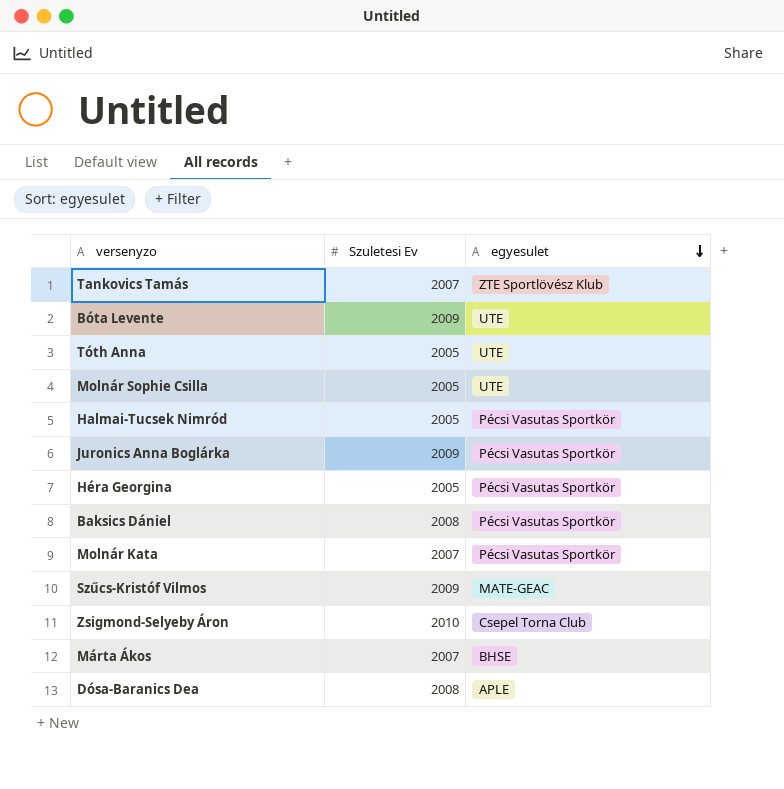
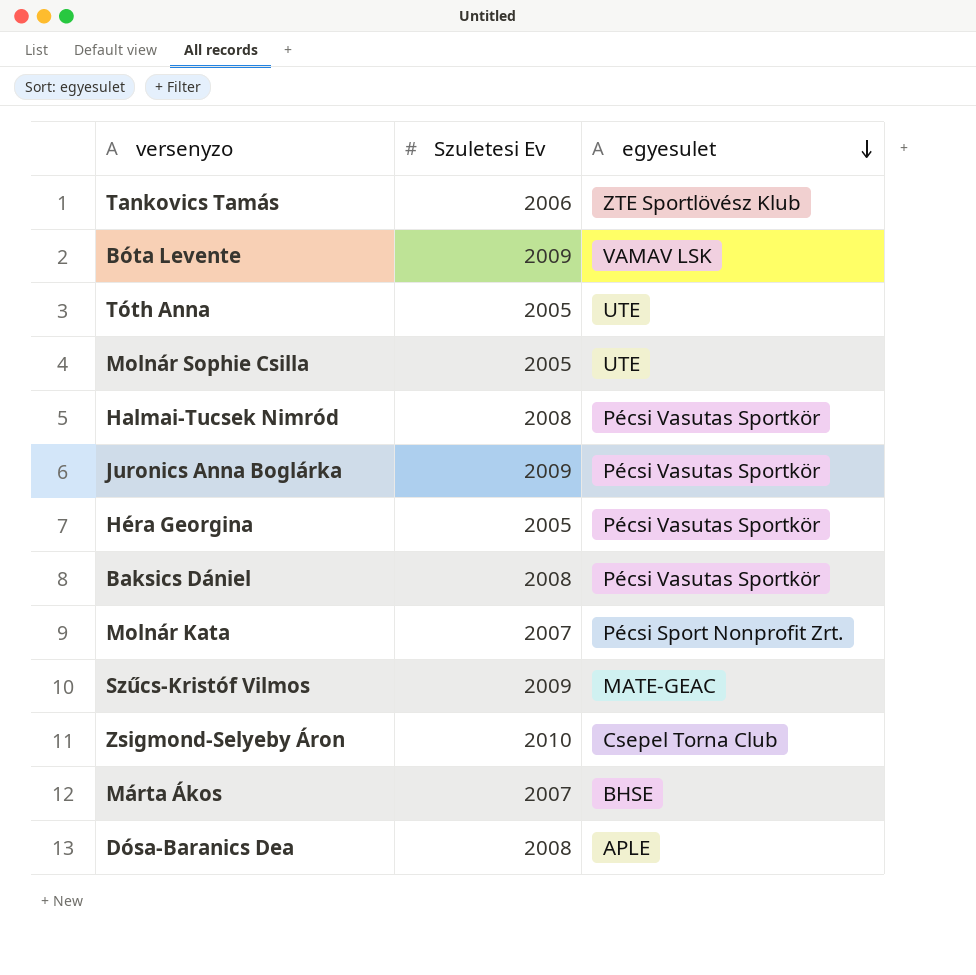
Tankovics Tamás | Szuletesi Ev: 2007 -> 2006
Bóta Levente | egyesulet: UTE -> VAMAV LSK
Halmai-Tucsek Nimród | Szuletesi Ev: 2005 -> 2008
Molnár Kata | egyesulet: Pécsi Vasutas Sportkör -> Pécsi Sport Nonprofit Zrt.

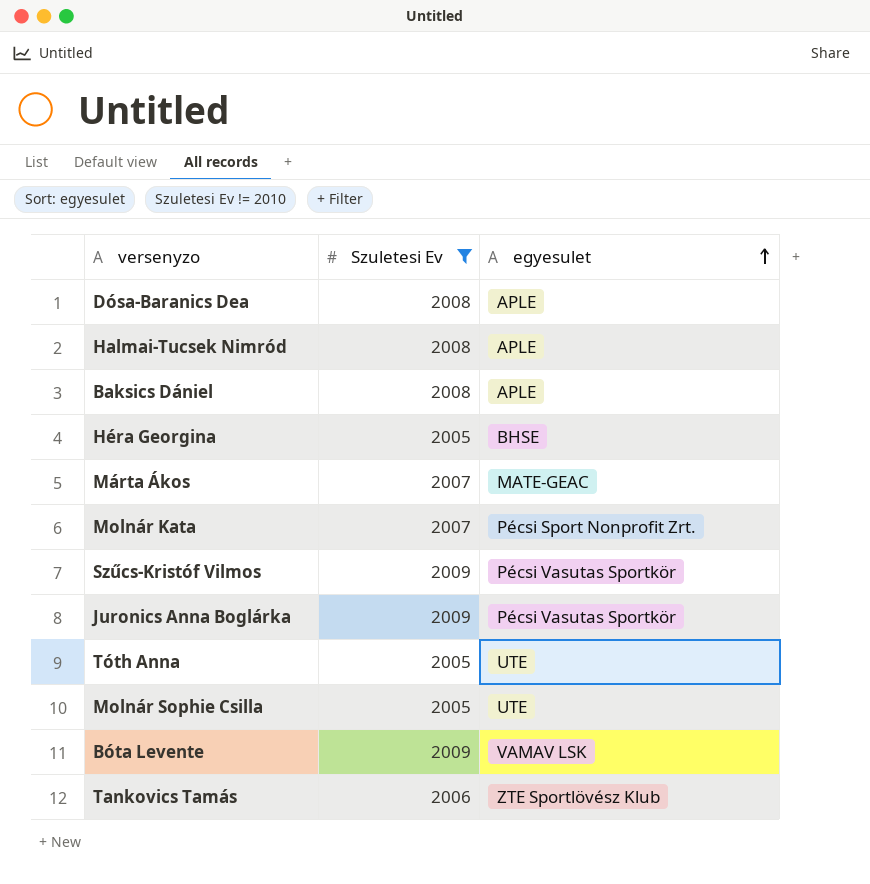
filter: none -> Szuletesi Ev != 2010
row order: egyesulet descending -> egyesulet ascending
Halmai-Tucsek Nimród | egyesulet: Pécsi Vasutas Sportkör -> APLE
Baksics Dániel | egyesulet: Pécsi Vasutas Sportkör -> APLE
Héra Georgina | egyesulet: Pécsi Vasutas Sportkör -> BHSE
Márta Ákos | egyesulet: BHSE -> MATE-GEAC
Szűcs-Kristóf Vilmos | egyesulet: MATE-GEAC -> Pécsi Vasutas Sportkör

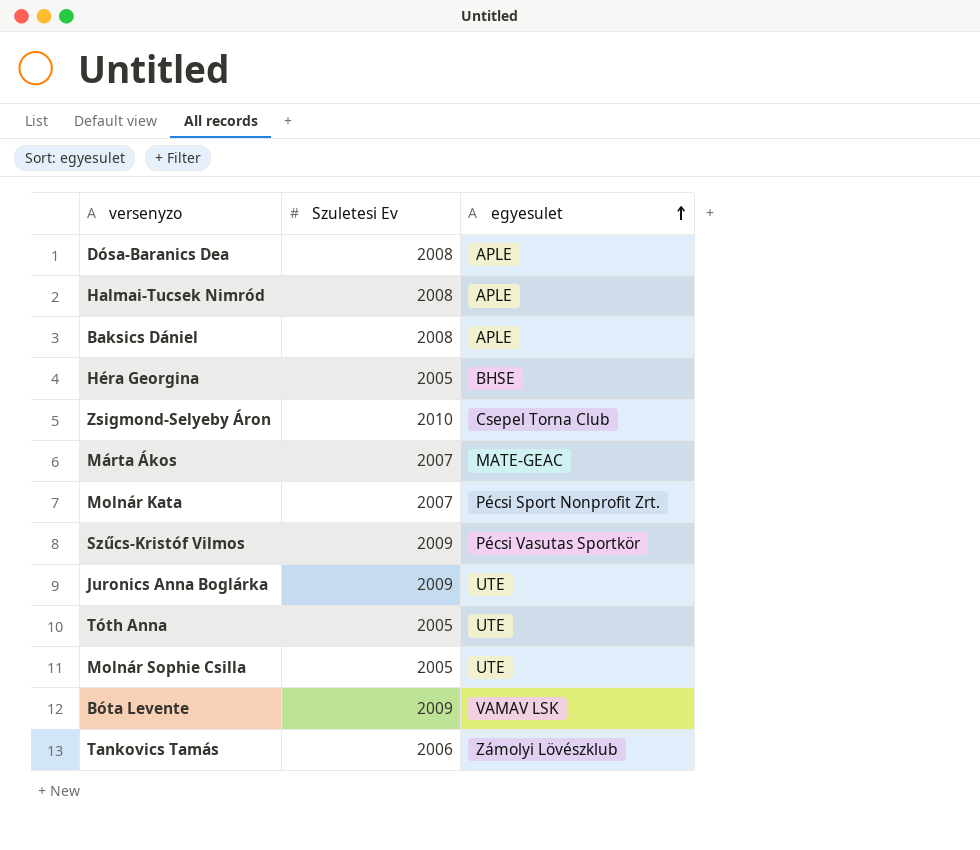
filter: Szuletesi Ev != 2010 -> none
Juronics Anna Boglárka | egyesulet: Pécsi Vasutas Sportkör -> UTE
Tankovics Tamás | egyesulet: ZTE Sportlövész Klub -> Zámolyi Lövészklub

